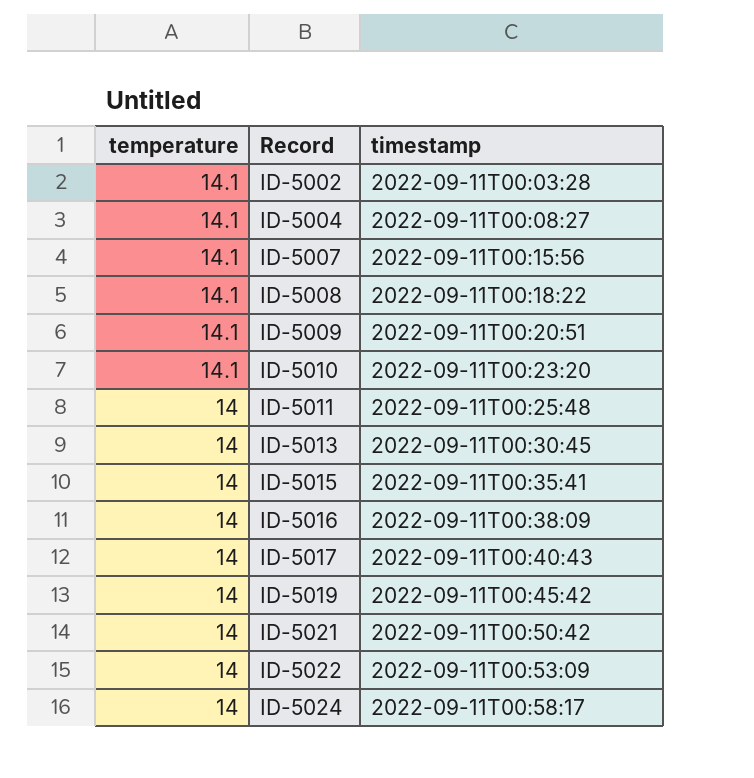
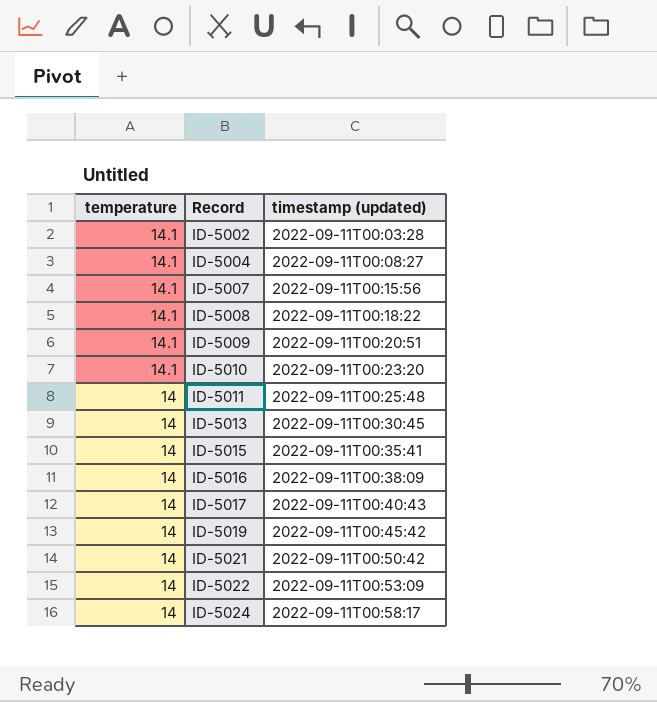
column name: timestamp -> timestamp (updated)

